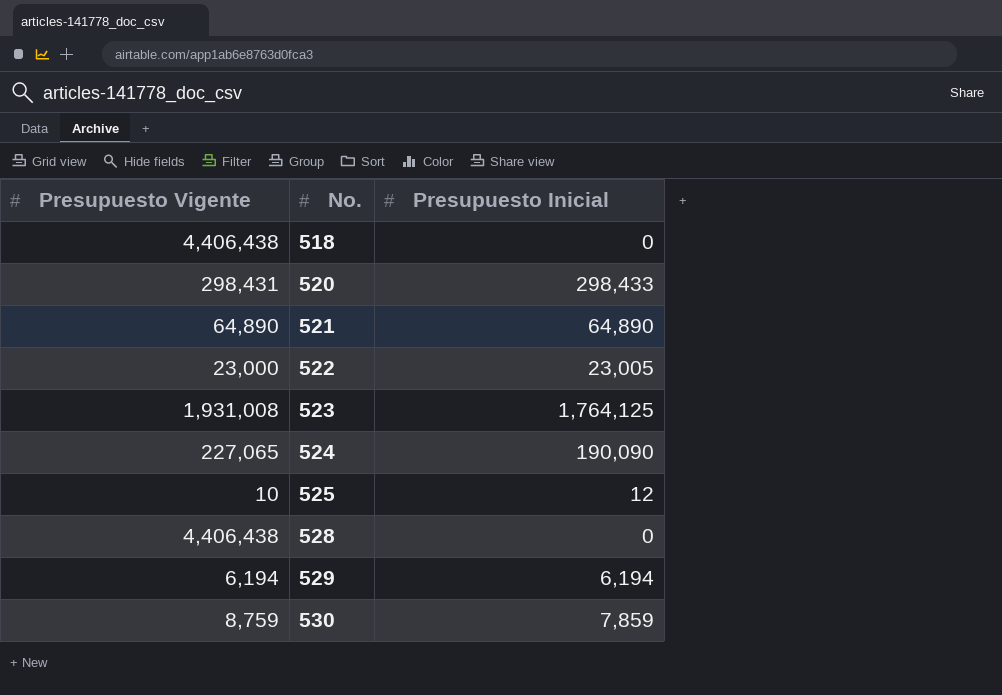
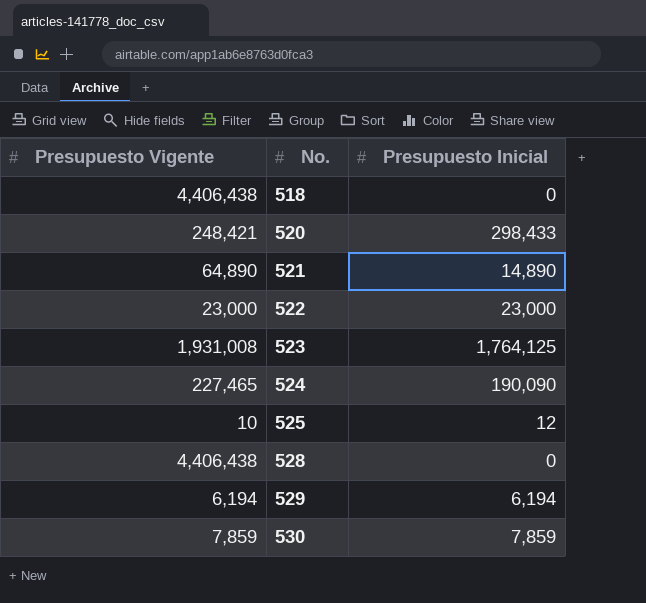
520 | Presupuesto Vigente: 298,431 -> 248,421
521 | Presupuesto Inicial: 64,890 -> 14,890
522 | Presupuesto Inicial: 23,005 -> 23,000
524 | Presupuesto Vigente: 227,065 -> 227,465
530 | Presupuesto Vigente: 8,759 -> 7,859

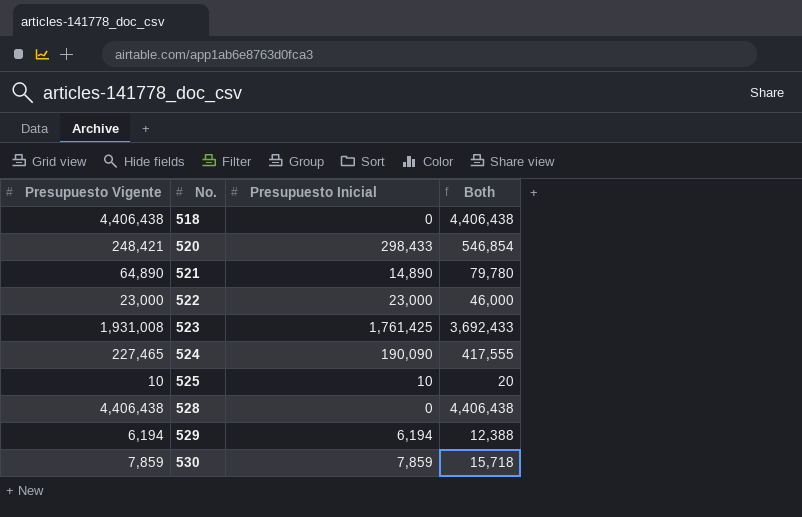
column Both | formula: none -> [Presupuesto Vigente] + [Presupuesto Inicial]
523 | Presupuesto Inicial: 1,764,125 -> 1,761,425
525 | Presupuesto Inicial: 12 -> 10

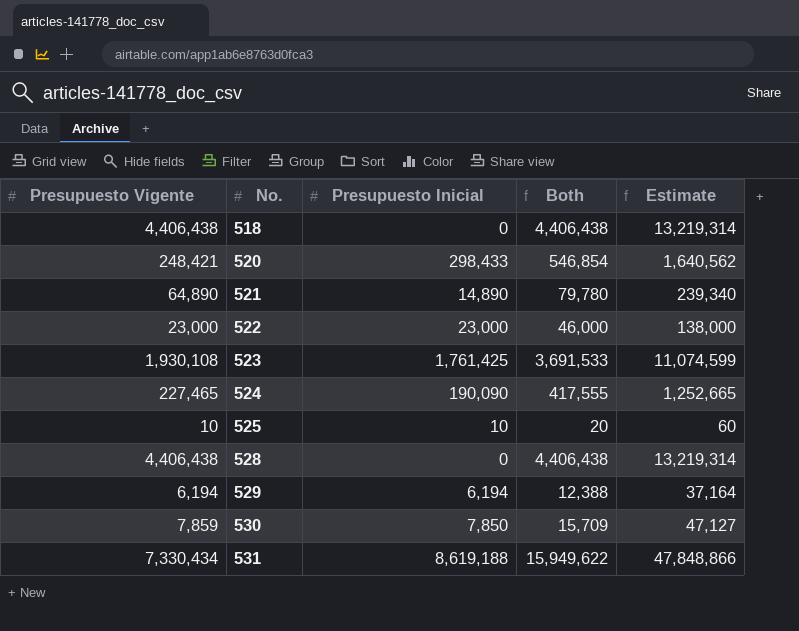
column Estimate | formula: none -> [Both] * 3
523 | Presupuesto Vigente: 1,931,008 -> 1,930,108
523 | Both: 3,692,433 -> 3,691,533
530 | Presupuesto Inicial: 7,859 -> 7,850
530 | Both: 15,718 -> 15,709
row 531: none -> 7,330,434 | 8,619,188 | 15,949,622 | 47,848,866

